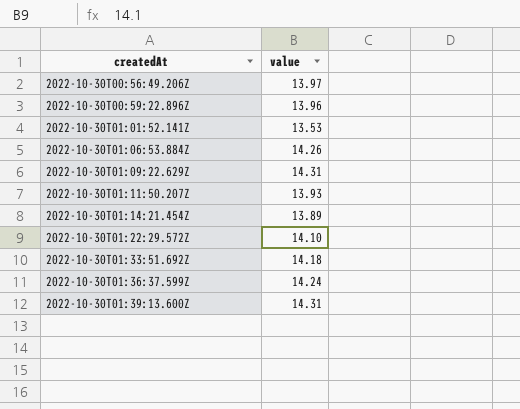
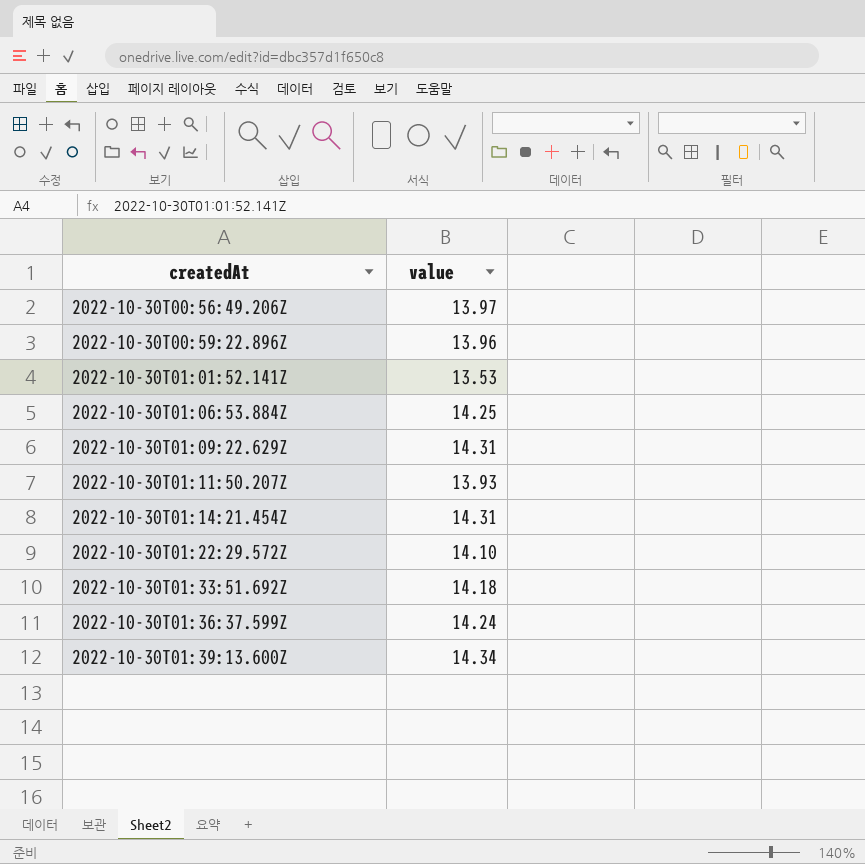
2022-10-30T01:06:53.884Z | value: 14.26 -> 14.25
2022-10-30T01:14:21.454Z | value: 13.89 -> 14.31
2022-10-30T01:39:13.600Z | value: 14.31 -> 14.34

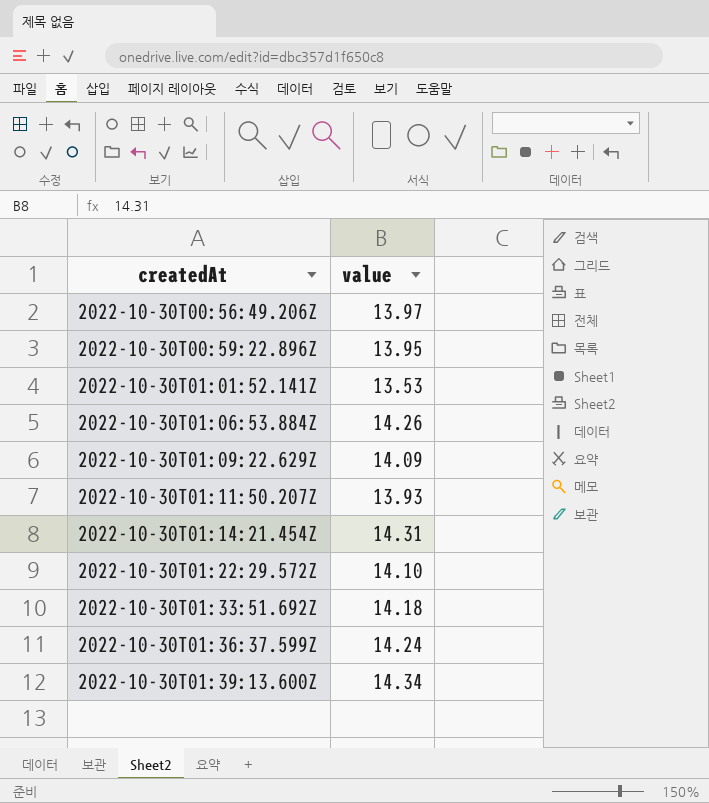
2022-10-30T00:59:22.896Z | value: 13.96 -> 13.95
2022-10-30T01:06:53.884Z | value: 14.25 -> 14.26
2022-10-30T01:09:22.629Z | value: 14.31 -> 14.09

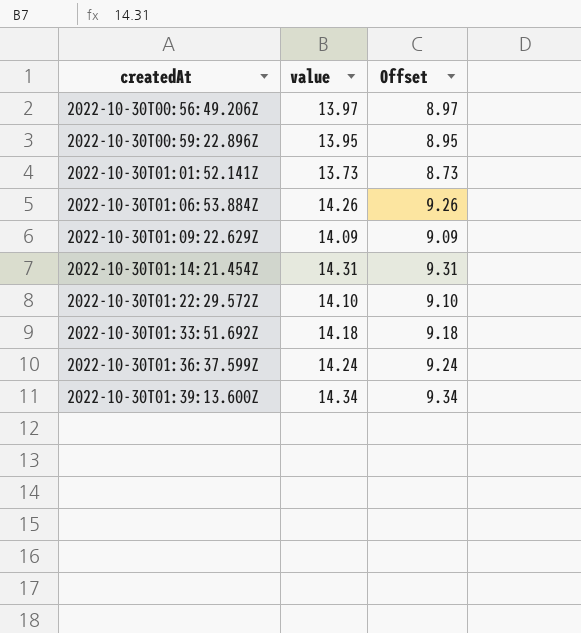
column Offset | formula: none -> [value] - 5
row 2022-10-30T01:11:50.207Z: 13.93 -> none
2022-10-30T01:01:52.141Z | value: 13.53 -> 13.73

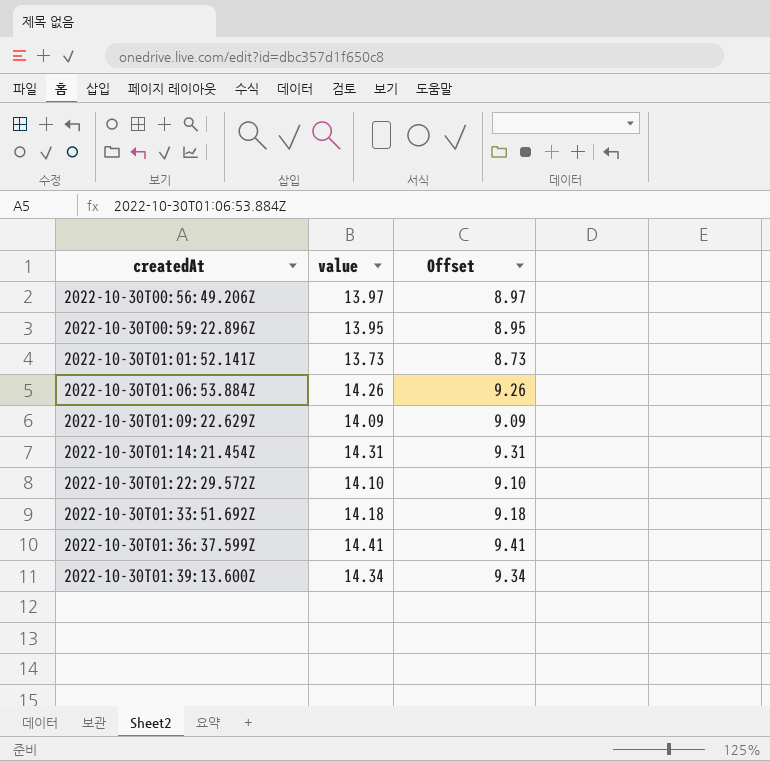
2022-10-30T01:36:37.599Z | value: 14.24 -> 14.41
2022-10-30T01:36:37.599Z | Offset: 9.24 -> 9.41

